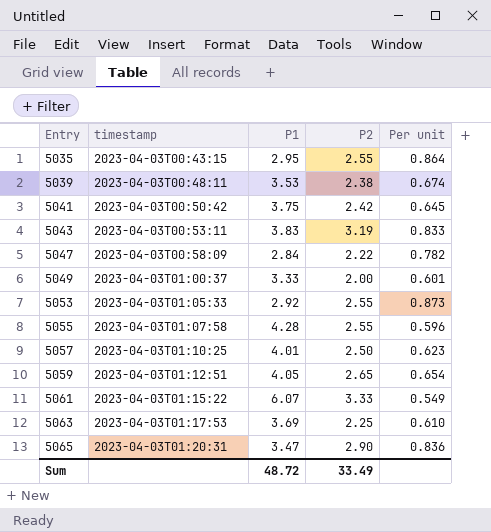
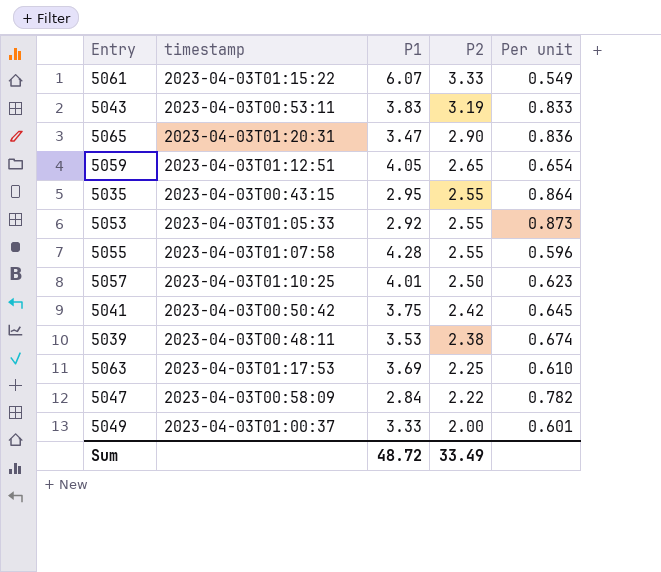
row order: Entry ascending -> P2 descending

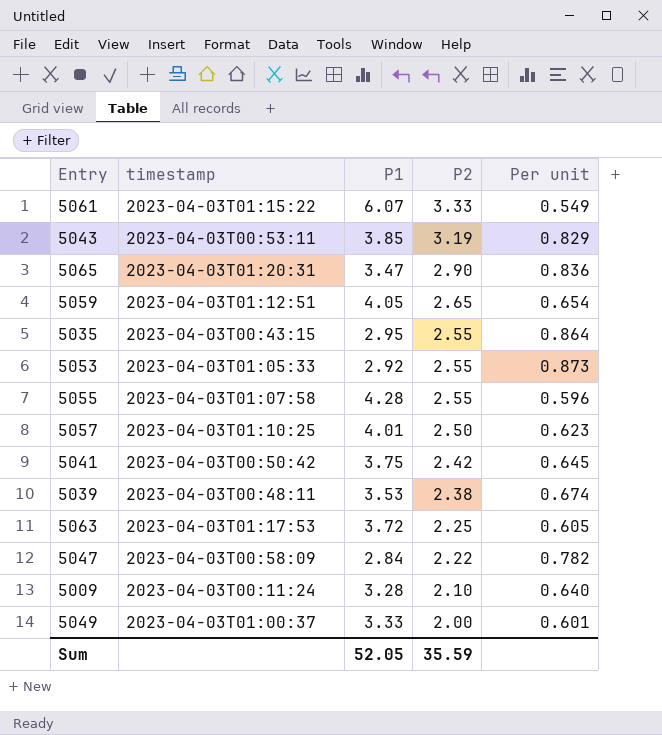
5043 | P1: 3.83 -> 3.85
5043 | Per unit: 0.833 -> 0.829
5063 | P1: 3.69 -> 3.72
5063 | Per unit: 0.610 -> 0.605
row 5009: none -> 2023-04-03T00:11:24 | 3.28 | 2.10 | 0.640
Sum | P1: 48.72 -> 52.05
Sum | P2: 33.49 -> 35.59

